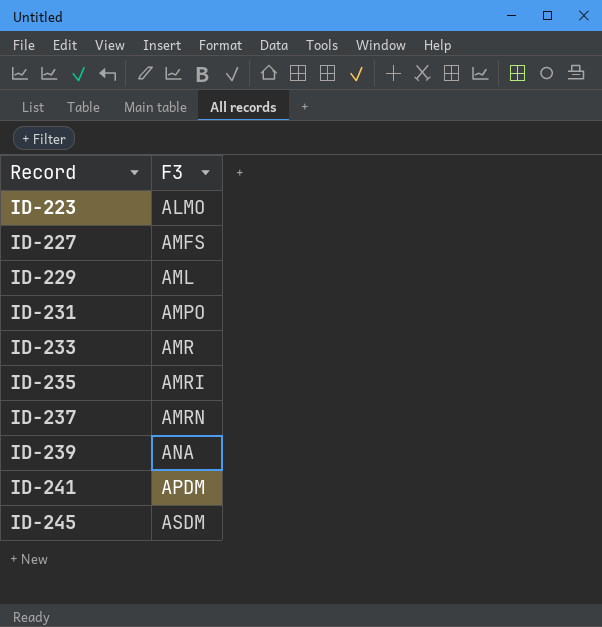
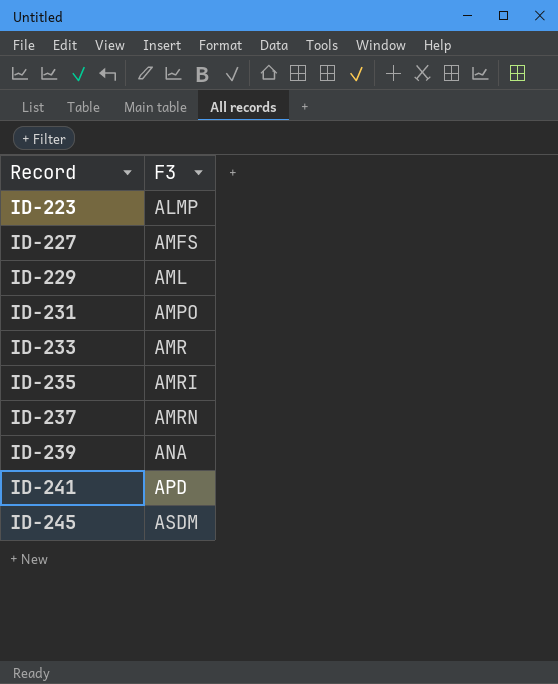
ID-223 | F3: ALMO -> ALMP
ID-241 | F3: APDM -> APD

